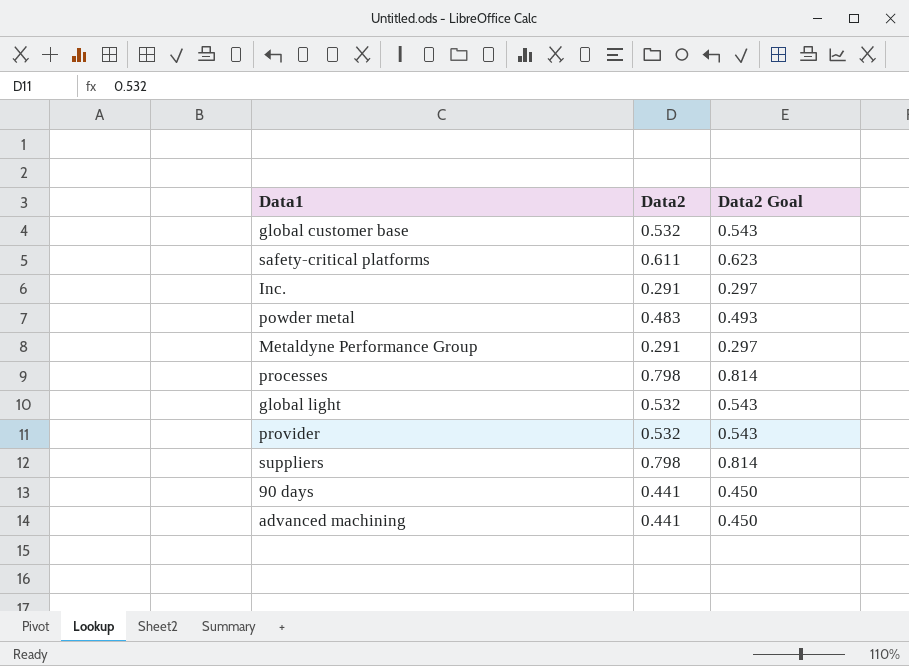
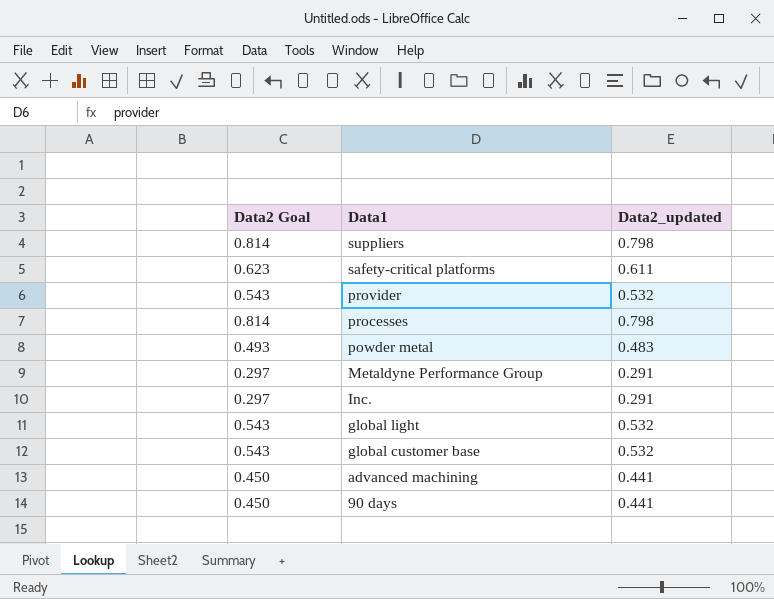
row order: none -> Data1 descending
column Data2 Goal | position: 3 -> 1
column name: Data2 -> Data2_updated

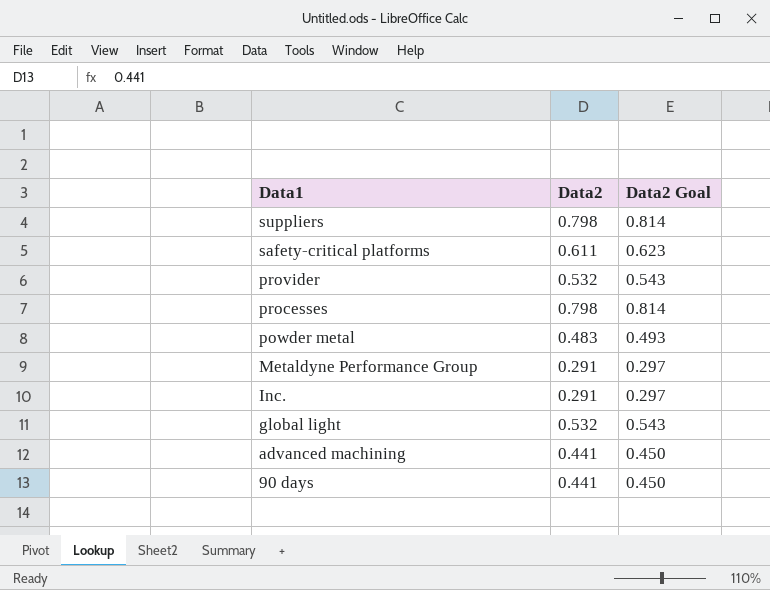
column name: Data2_updated -> Data2
column Data2 Goal | position: 1 -> 3
row global customer base: 0.543 | 0.532 -> none

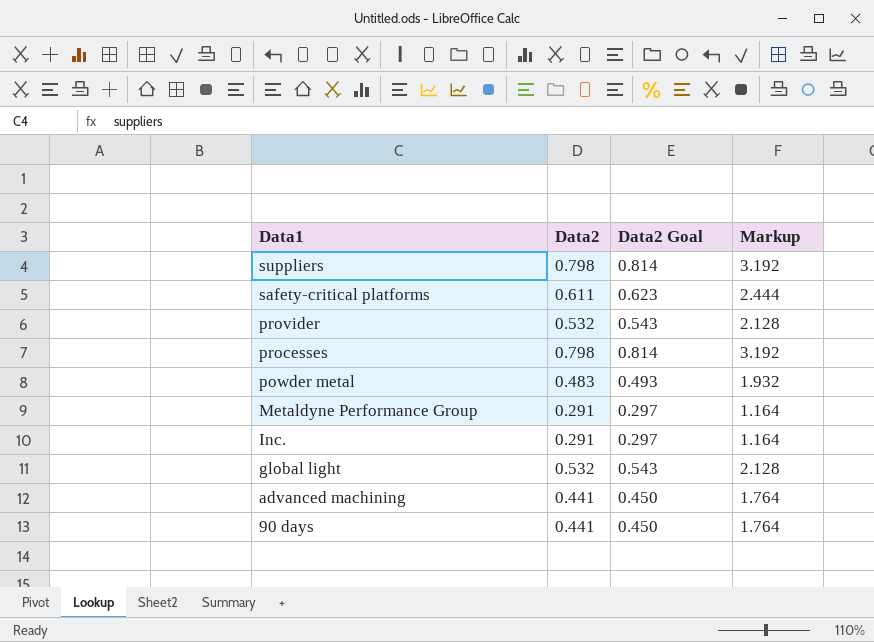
column Markup | formula: none -> [Data2] * 4

